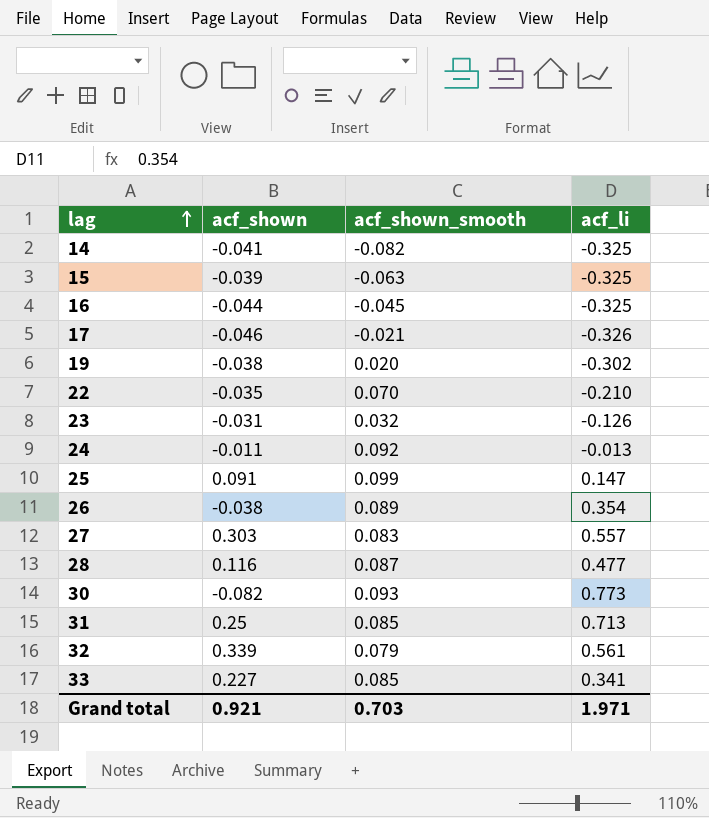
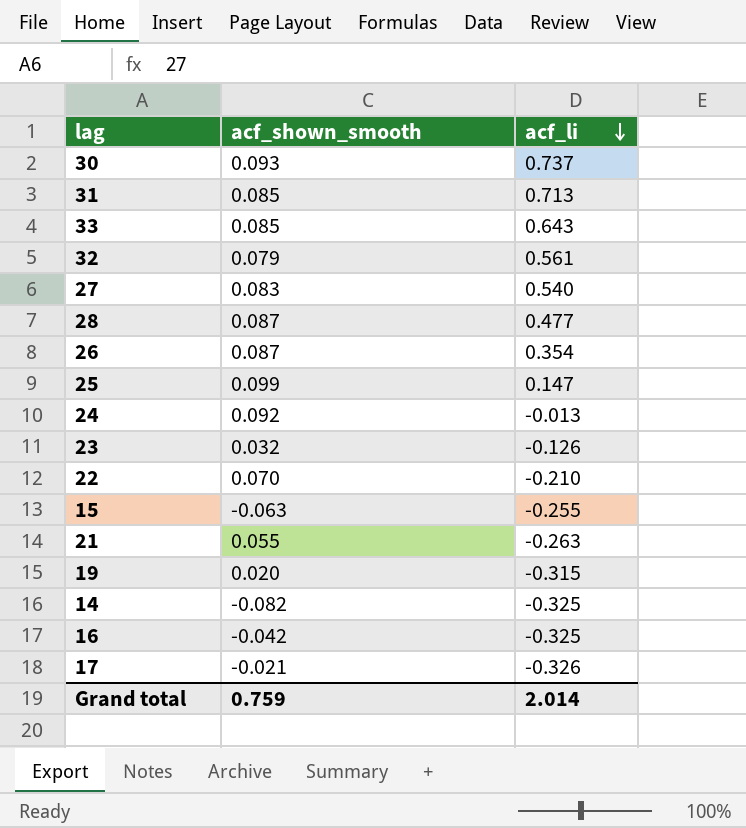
row order: lag ascending -> acf_li descending
column acf_shown | position: 2 -> none
30 | acf_li: 0.773 -> 0.737
33 | acf_li: 0.341 -> 0.643
27 | acf_li: 0.557 -> 0.540
26 | acf_shown_smooth: 0.089 -> 0.087
15 | acf_li: -0.325 -> -0.255
row 21: none -> 0.055 | -0.263
19 | acf_li: -0.302 -> -0.315
16 | acf_shown_smooth: -0.045 -> -0.042
Grand total | acf_shown_smooth: 0.703 -> 0.759
Grand total | acf_li: 1.971 -> 2.014

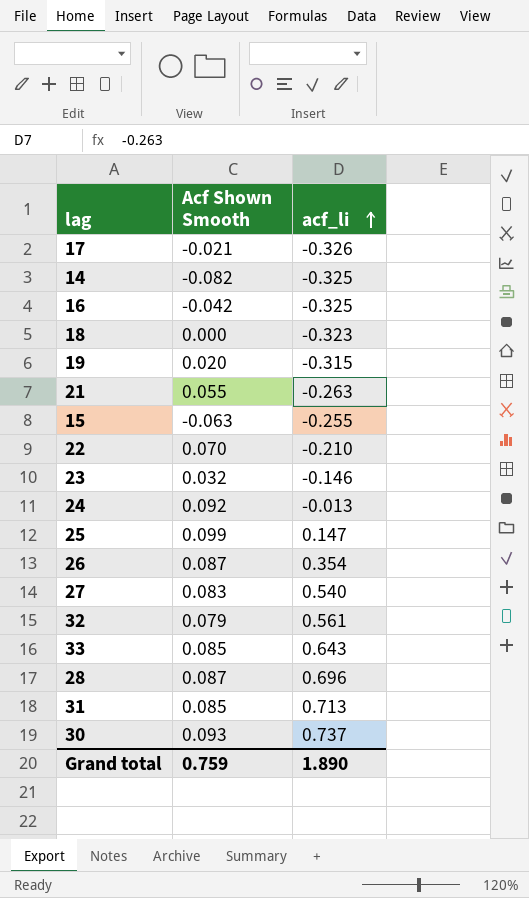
row order: acf_li descending -> acf_li ascending
column name: acf_shown_smooth -> Acf Shown Smooth
row 18: none -> 0.000 | -0.323
23 | acf_li: -0.126 -> -0.146
28 | acf_li: 0.477 -> 0.696
Grand total | acf_li: 2.014 -> 1.890

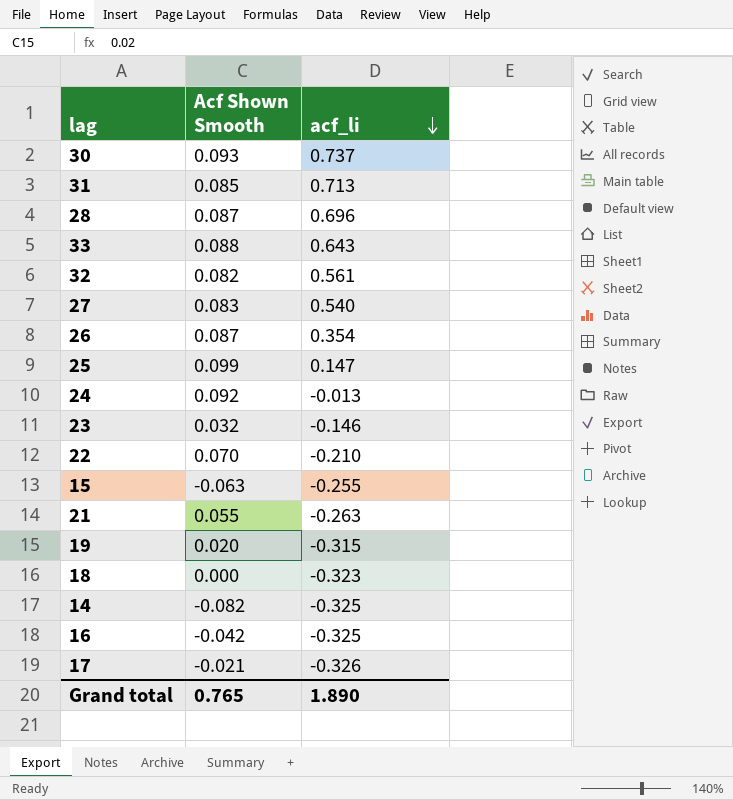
row order: acf_li ascending -> acf_li descending
33 | Acf Shown Smooth: 0.085 -> 0.088
32 | Acf Shown Smooth: 0.079 -> 0.082
Grand total | Acf Shown Smooth: 0.759 -> 0.765

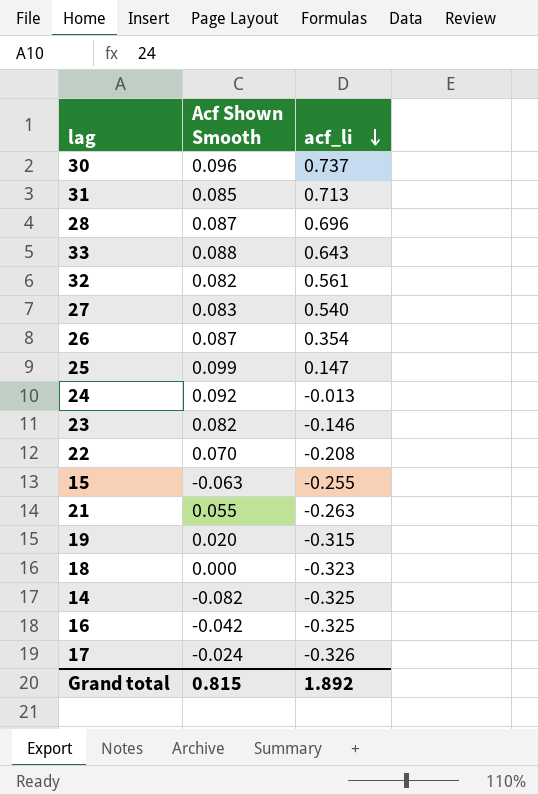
30 | Acf Shown Smooth: 0.093 -> 0.096
23 | Acf Shown Smooth: 0.032 -> 0.082
22 | acf_li: -0.210 -> -0.208
17 | Acf Shown Smooth: -0.021 -> -0.024
Grand total | Acf Shown Smooth: 0.765 -> 0.815
Grand total | acf_li: 1.890 -> 1.892

